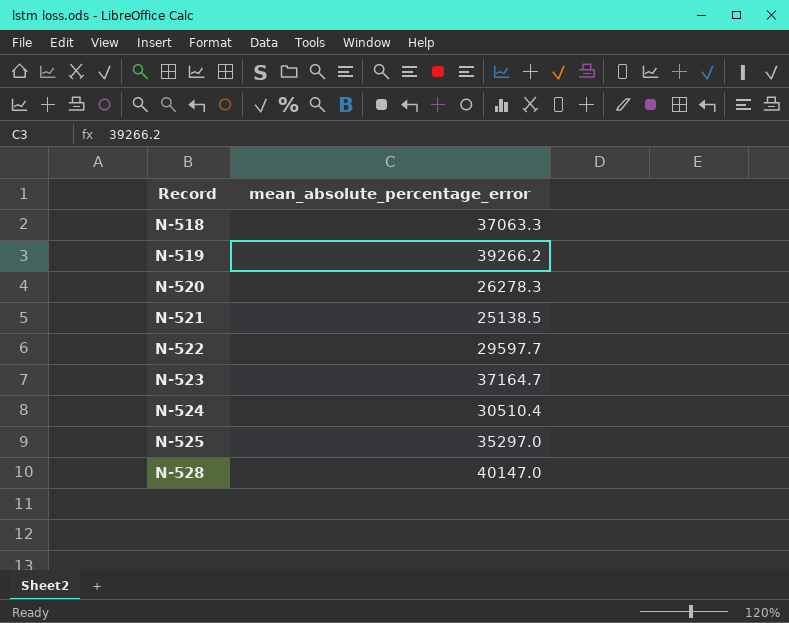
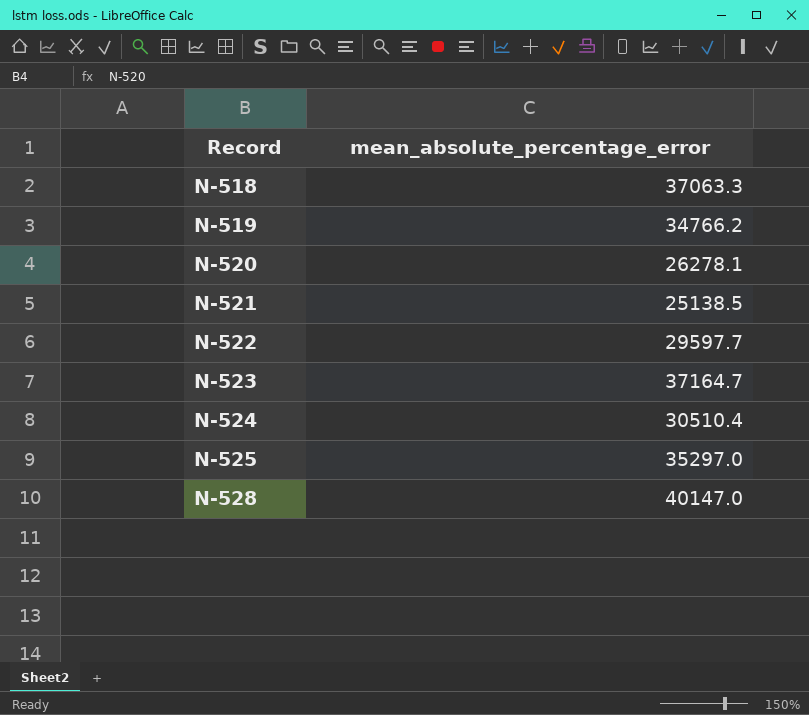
N-519 | mean_absolute_percentage_error: 39266.2 -> 34766.2
N-520 | mean_absolute_percentage_error: 26278.3 -> 26278.1

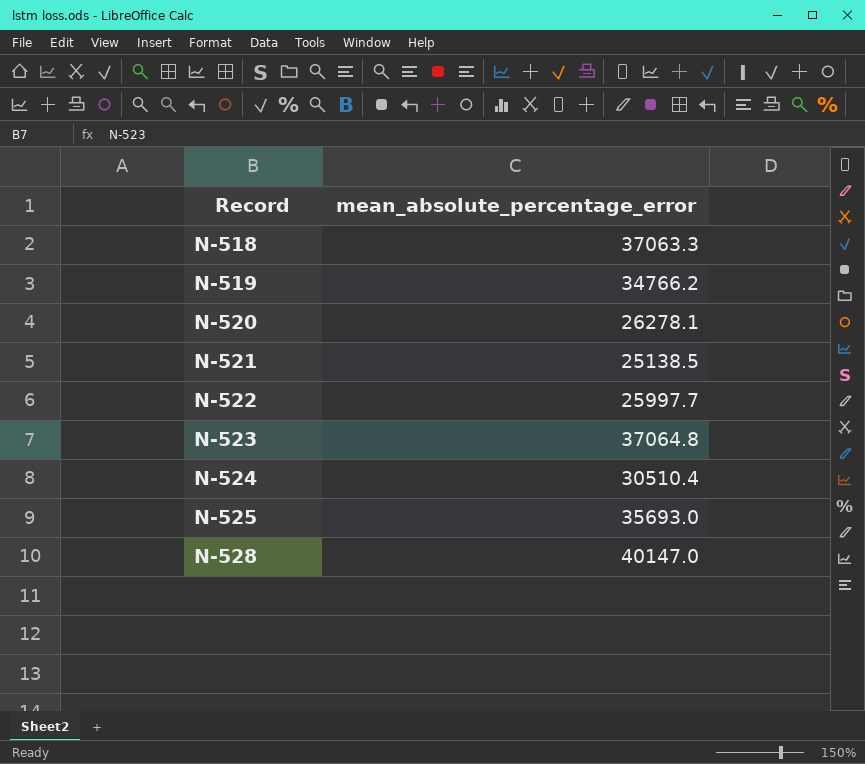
N-522 | mean_absolute_percentage_error: 29597.7 -> 25997.7
N-523 | mean_absolute_percentage_error: 37164.7 -> 37064.8
N-525 | mean_absolute_percentage_error: 35297.0 -> 35693.0

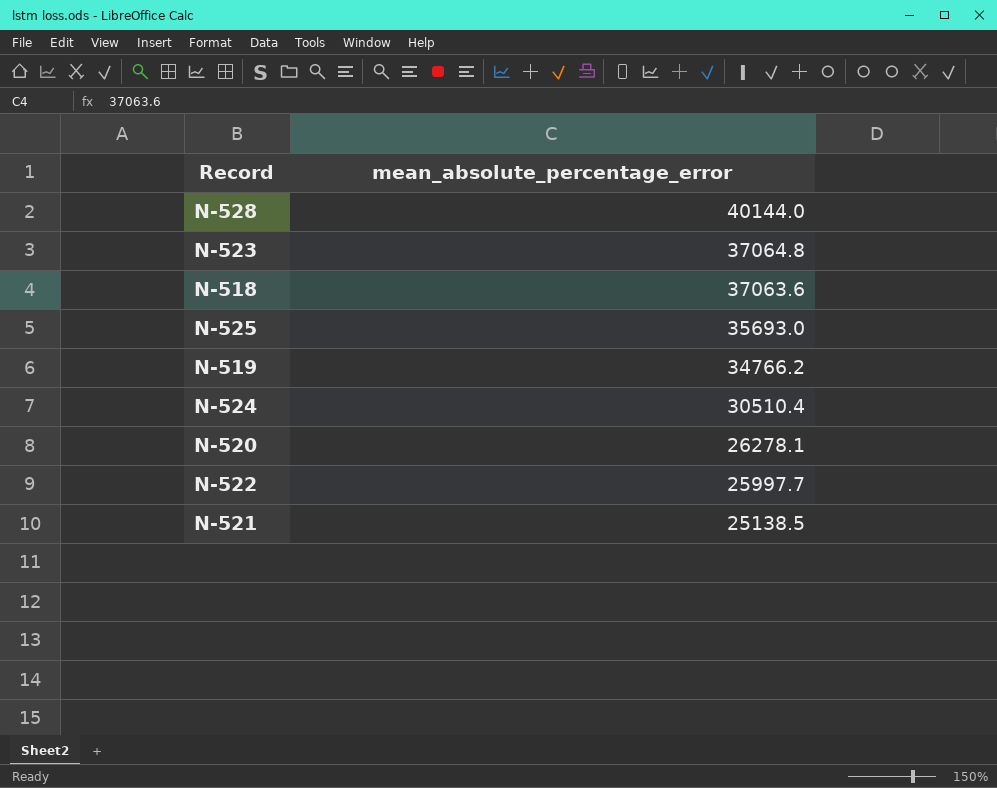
row order: Record ascending -> mean_absolute_percentage_error descending
N-528 | mean_absolute_percentage_error: 40147.0 -> 40144.0
N-518 | mean_absolute_percentage_error: 37063.3 -> 37063.6

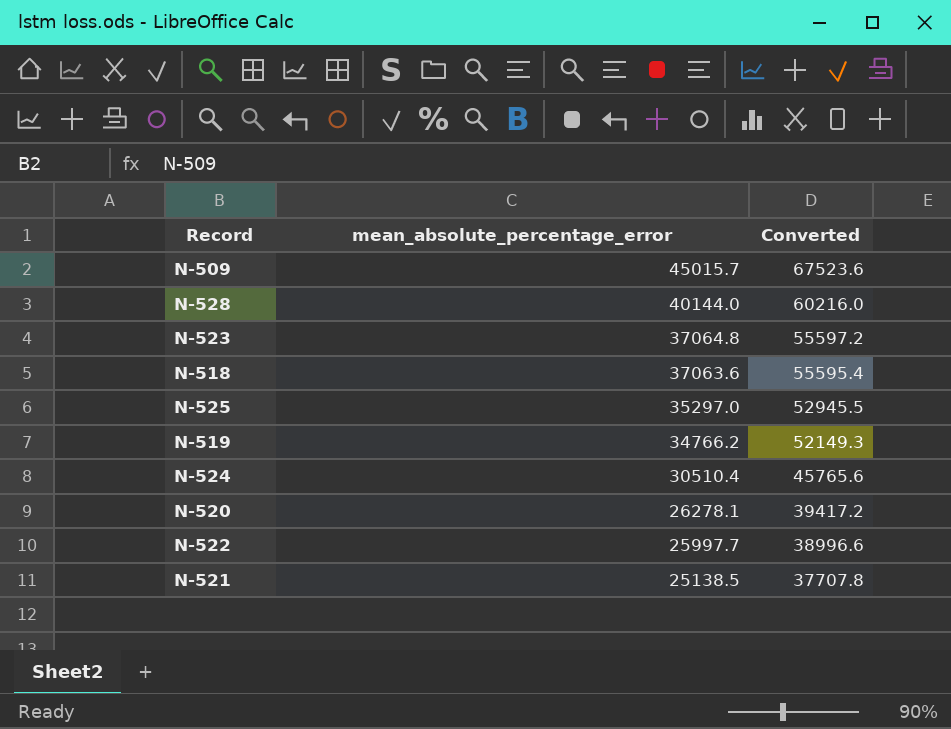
column Converted | formula: none -> [mean_absolute_percentage_error] * 1.5
row N-509: none -> 45015.7 | 67523.6
N-525 | mean_absolute_percentage_error: 35693.0 -> 35297.0

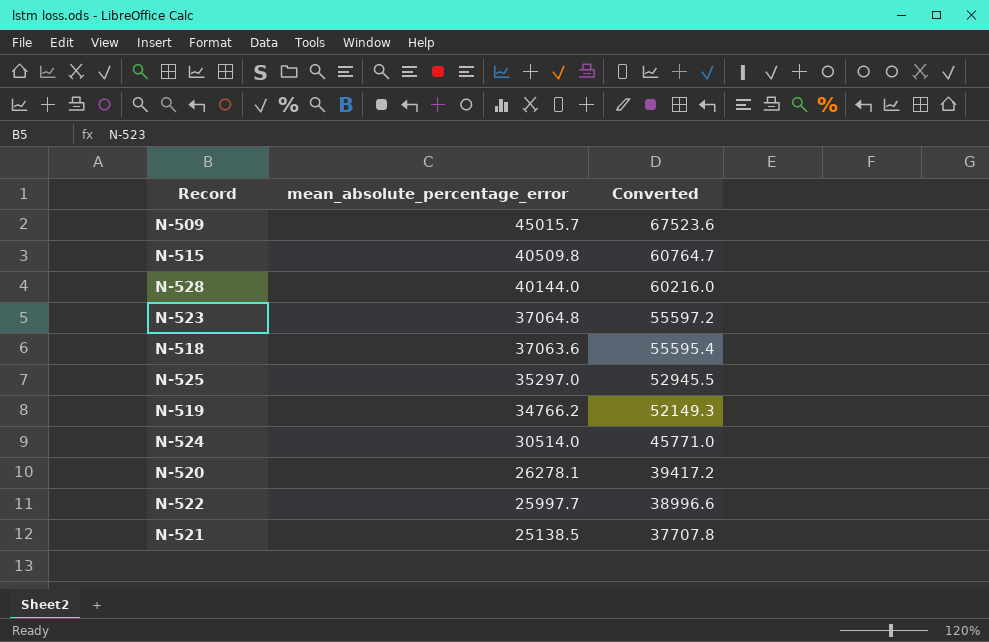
row N-515: none -> 40509.8 | 60764.7
N-524 | mean_absolute_percentage_error: 30510.4 -> 30514.0
N-524 | Converted: 45765.6 -> 45771.0

